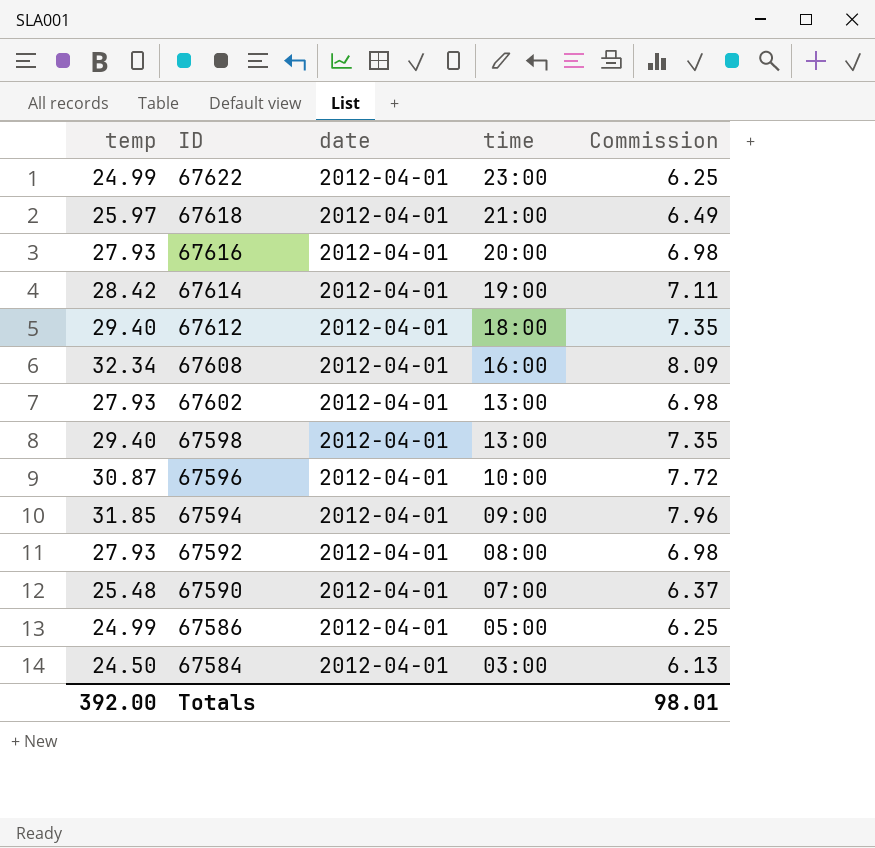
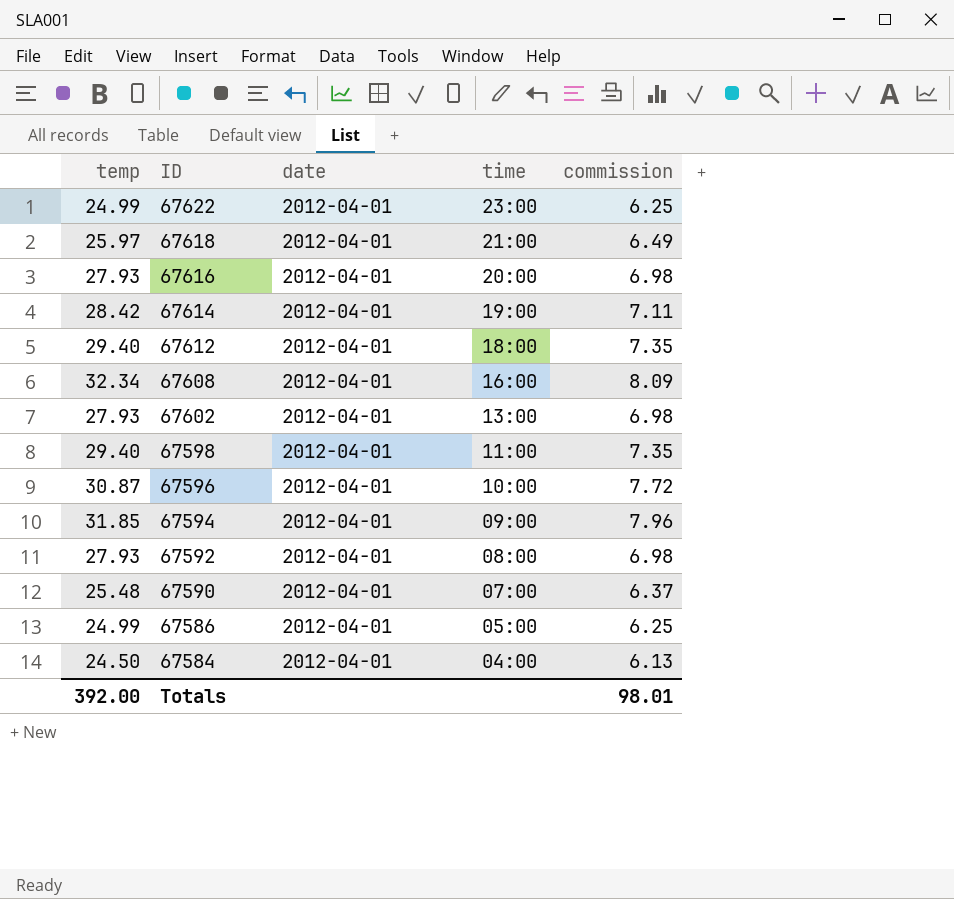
column name: Commission -> commission
67598 | time: 13:00 -> 11:00
67584 | time: 03:00 -> 04:00

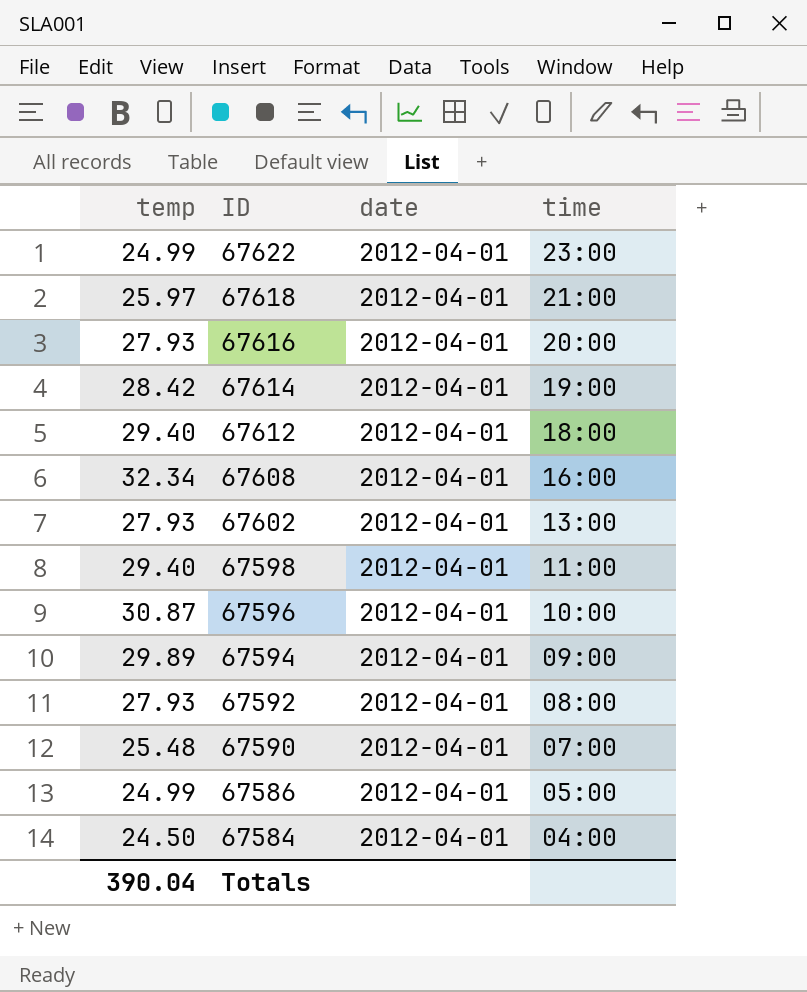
column commission | formula: [temp] * 0.25 -> none
67594 | temp: 31.85 -> 29.89
Totals | temp: 392.00 -> 390.04

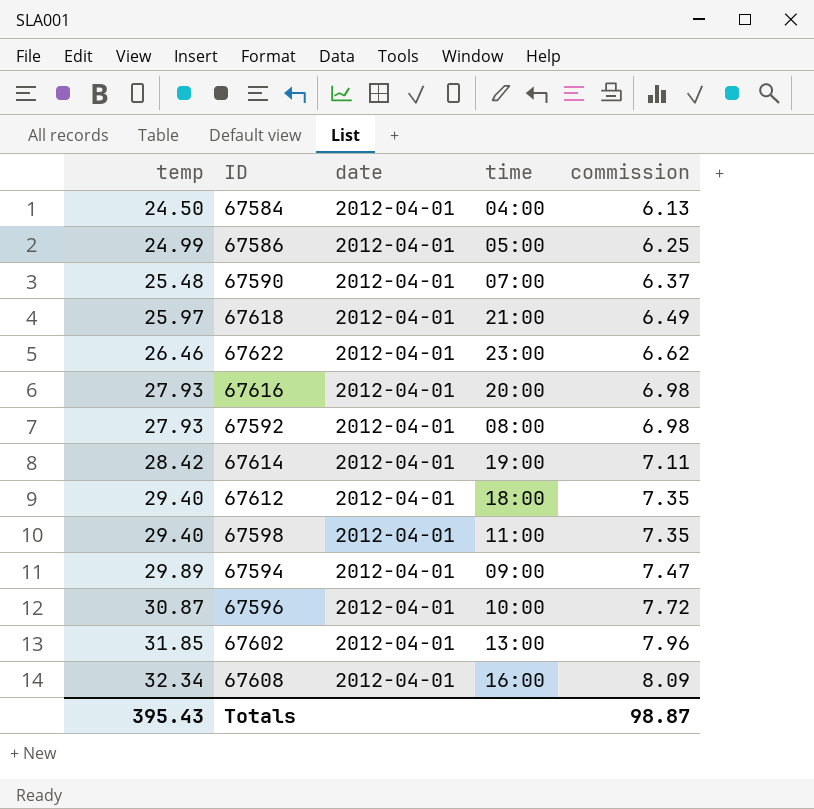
row order: ID descending -> temp ascending
column commission | formula: none -> [temp] * 0.25
67622 | temp: 24.99 -> 26.46
67602 | temp: 27.93 -> 31.85
Totals | temp: 390.04 -> 395.43

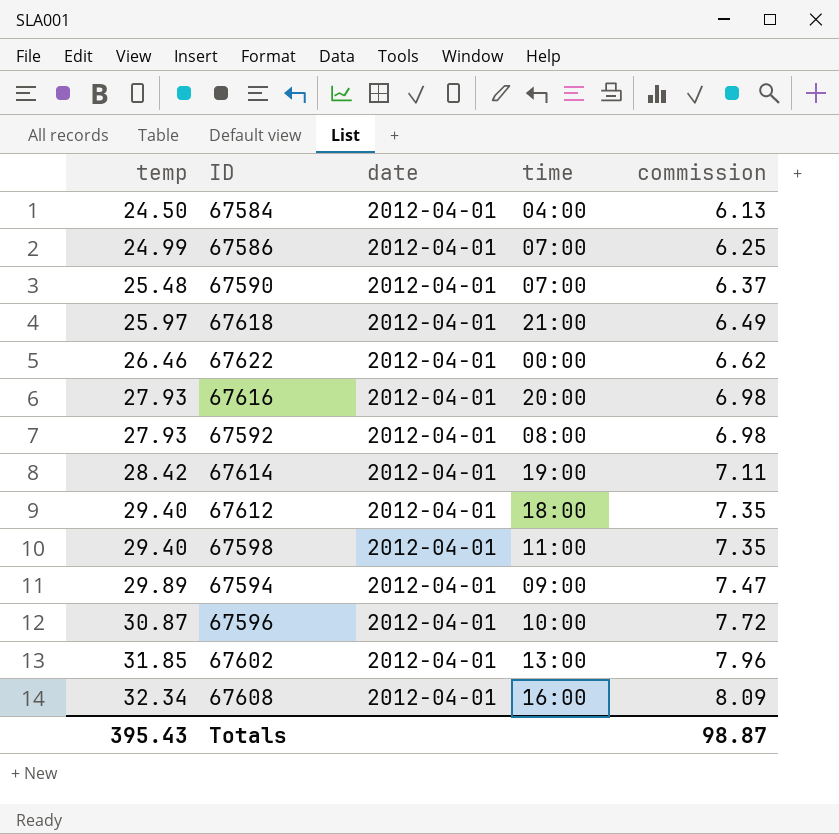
67586 | time: 05:00 -> 07:00
67622 | time: 23:00 -> 00:00

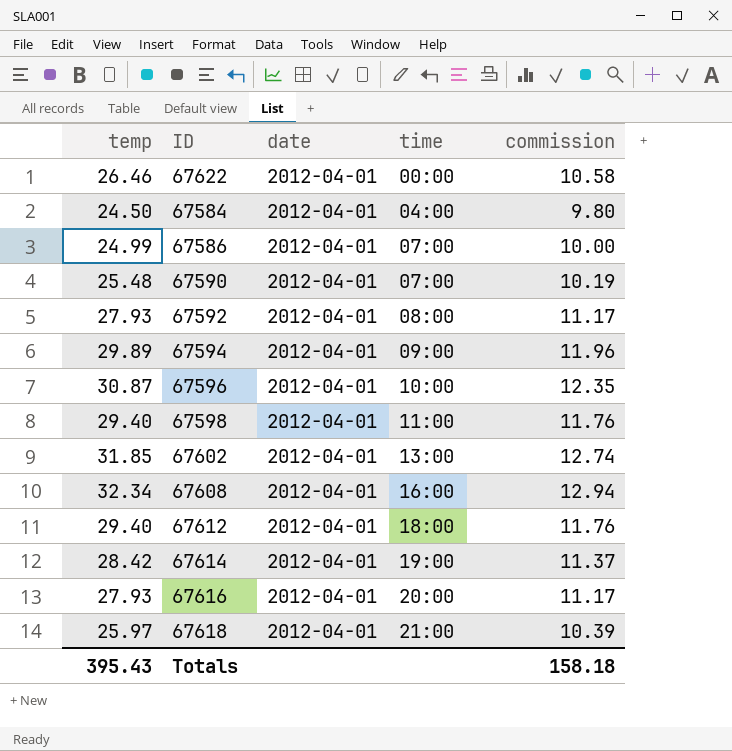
row order: temp ascending -> time ascending
column commission | formula: [temp] * 0.25 -> [temp] * 0.4
Totals | commission: 98.87 -> 158.18

